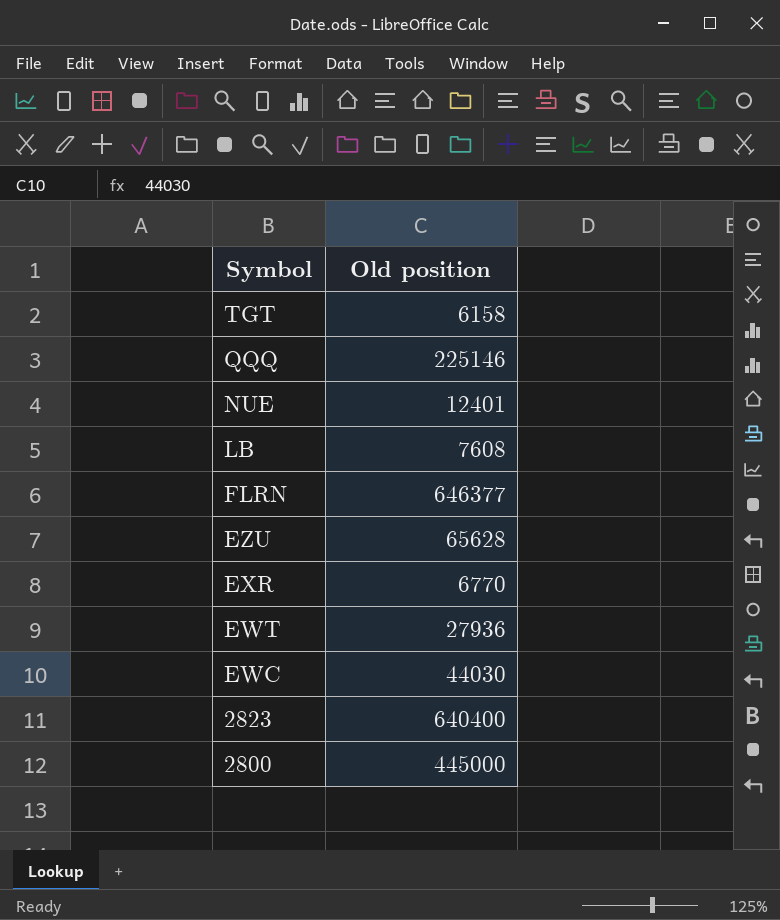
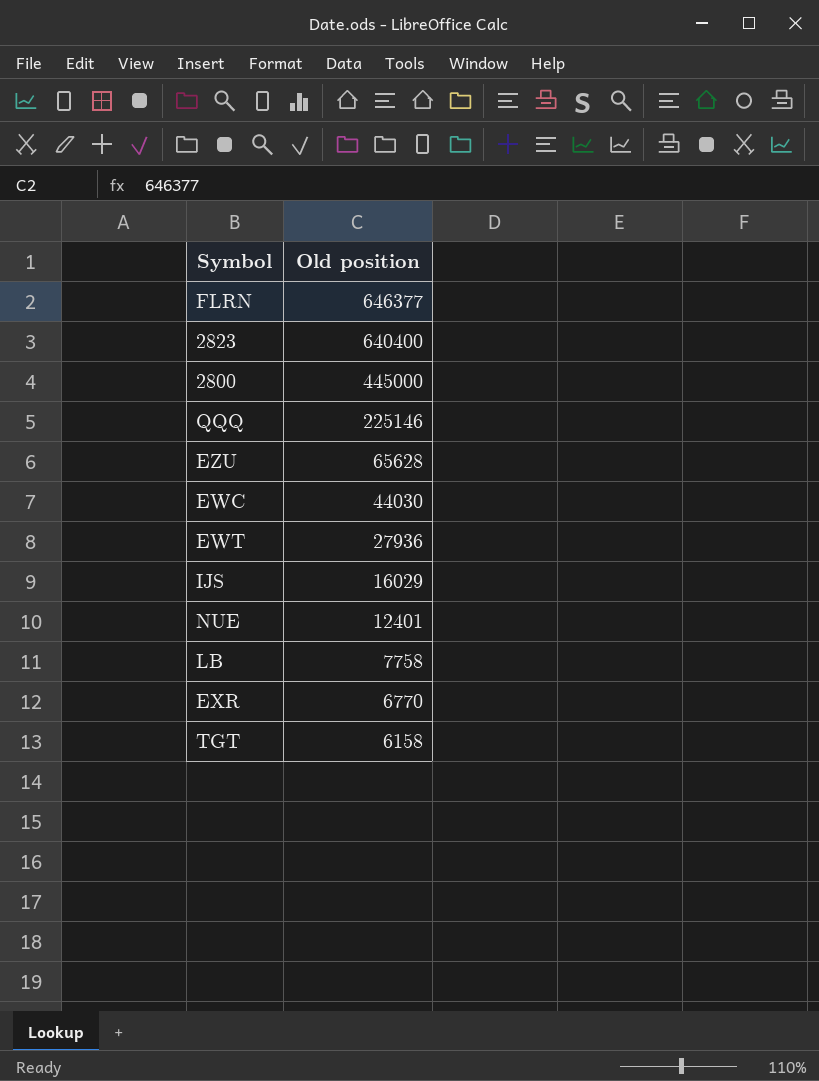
row order: Symbol descending -> Old position descending
row IJS: none -> 16029
LB | Old position: 7608 -> 7758

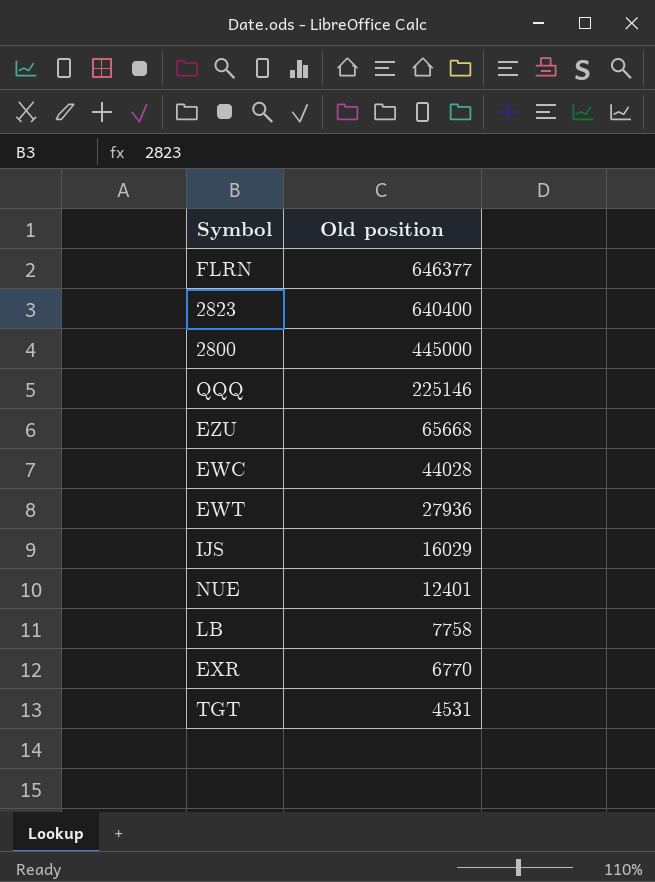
EZU | Old position: 65628 -> 65668
EWC | Old position: 44030 -> 44028
TGT | Old position: 6158 -> 4531

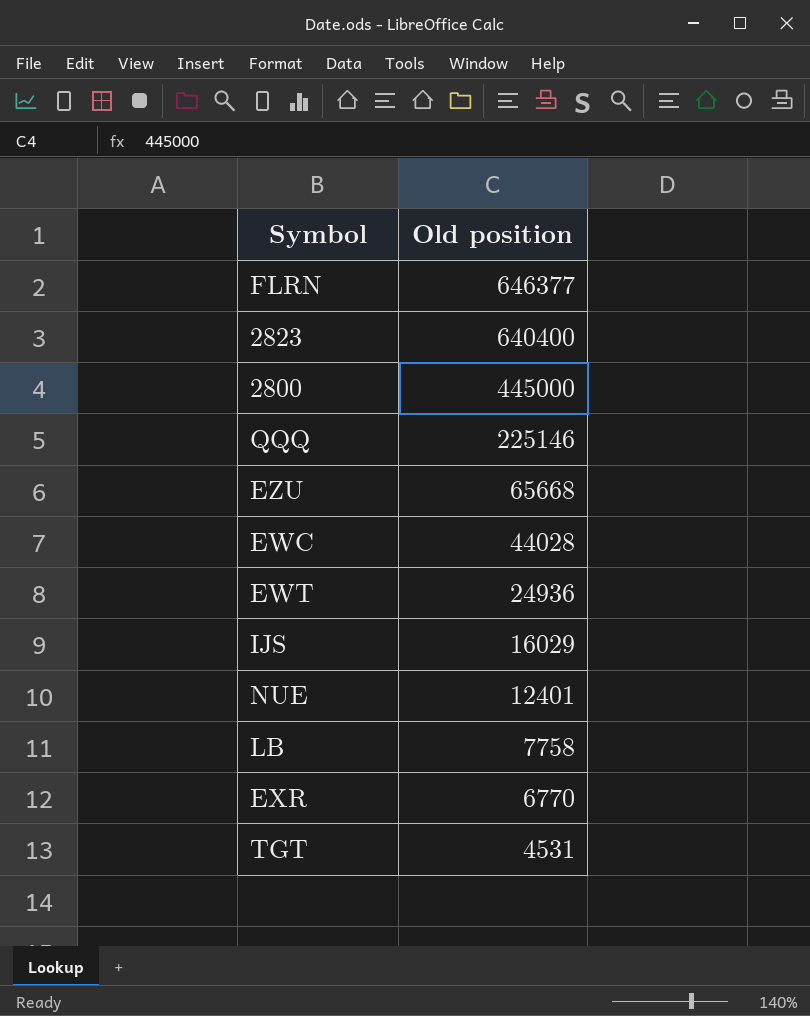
EWT | Old position: 27936 -> 24936

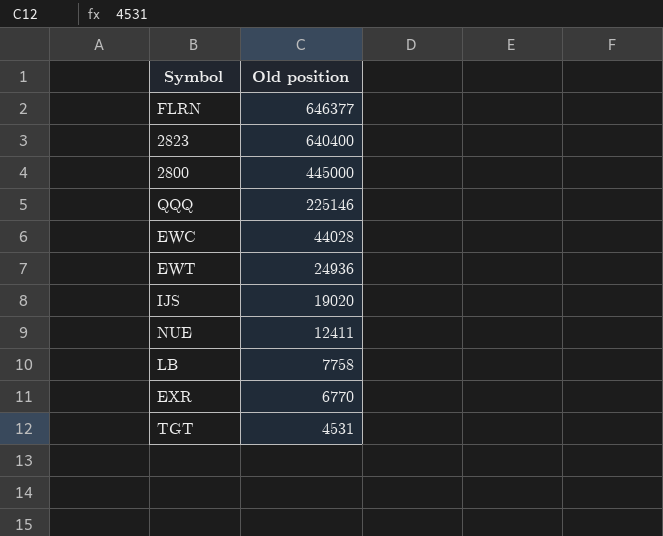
row EZU: 65668 -> none
IJS | Old position: 16029 -> 19020
NUE | Old position: 12401 -> 12411

